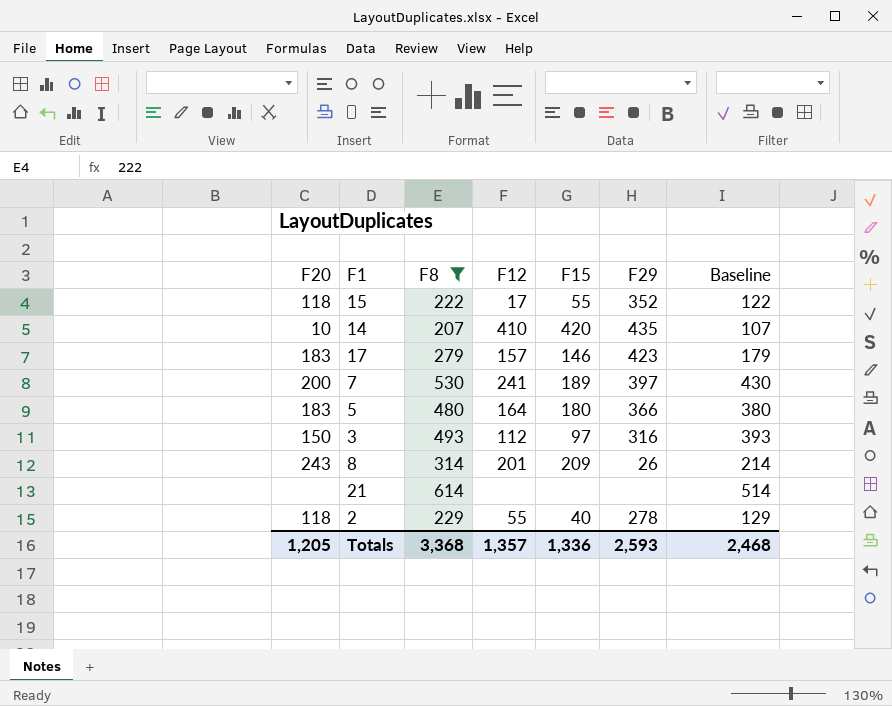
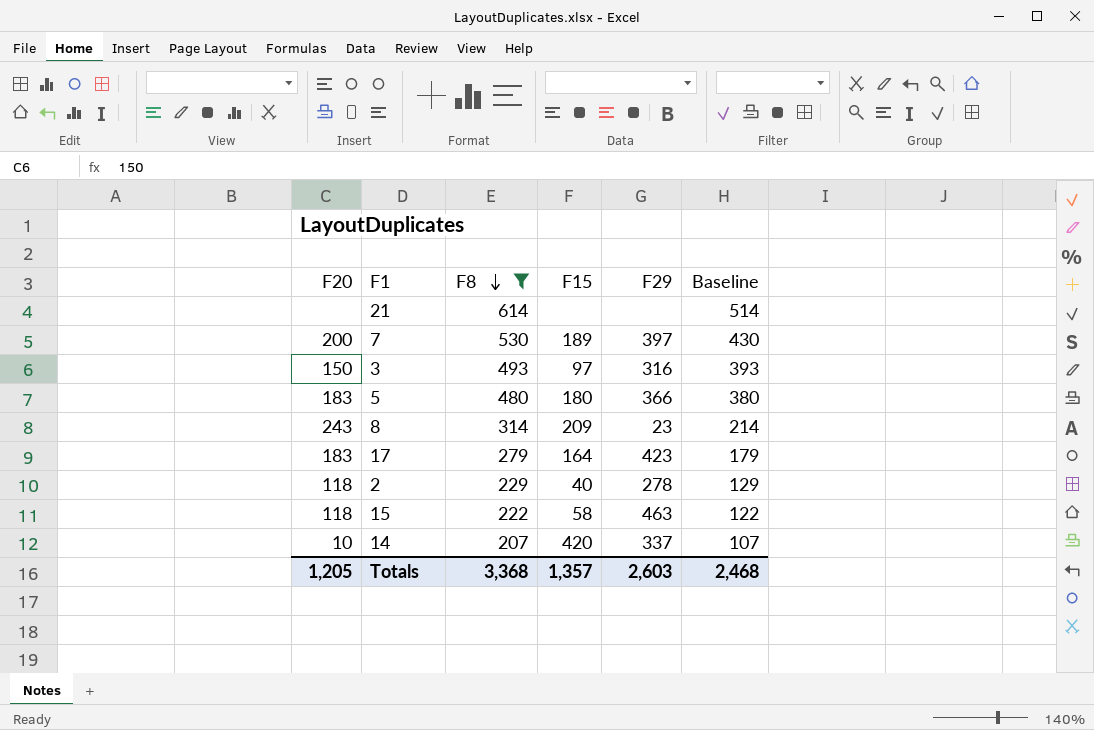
row order: none -> F8 descending
column F12 | position: 4 -> none
8 | F29: 26 -> 23
17 | F15: 146 -> 164
15 | F15: 55 -> 58
15 | F29: 352 -> 463
14 | F29: 435 -> 337
Totals | F15: 1,336 -> 1,357
Totals | F29: 2,593 -> 2,603

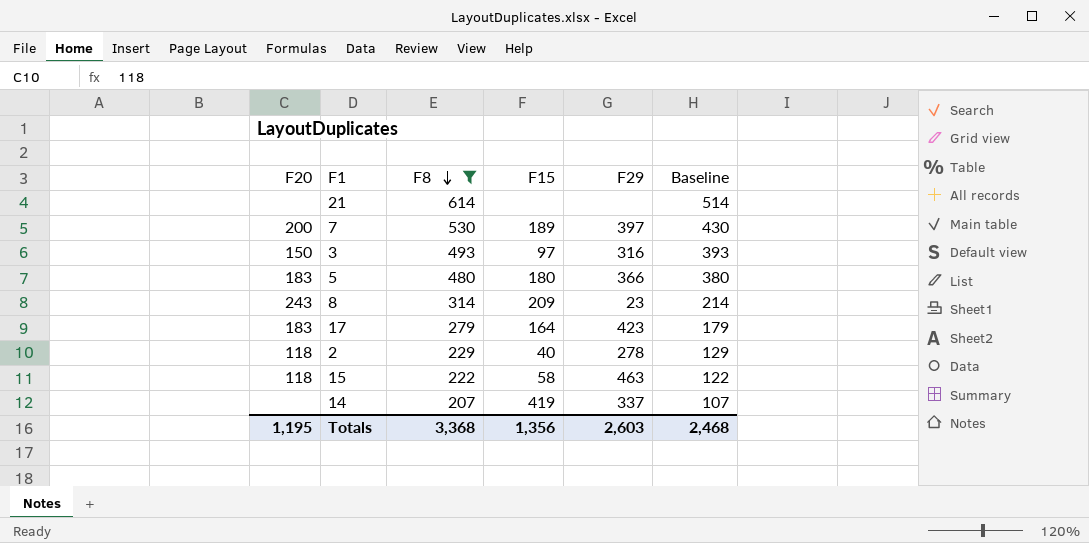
14 | F20: 10 -> none
14 | F15: 420 -> 419
Totals | F20: 1,205 -> 1,195
Totals | F15: 1,357 -> 1,356

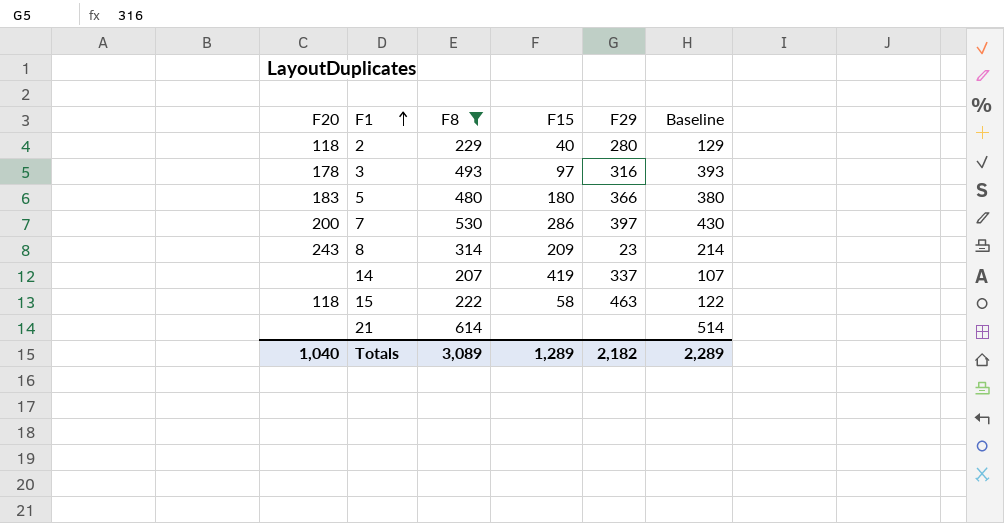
row order: F8 descending -> F1 ascending
row 17: 183 | 279 | 164 | 423 | 179 -> none
2 | F29: 278 -> 280
3 | F20: 150 -> 178
7 | F15: 189 -> 286
Totals | F20: 1,195 -> 1,040
Totals | F8: 3,368 -> 3,089
Totals | F15: 1,356 -> 1,289
Totals | F29: 2,603 -> 2,182
Totals | Baseline: 2,468 -> 2,289

